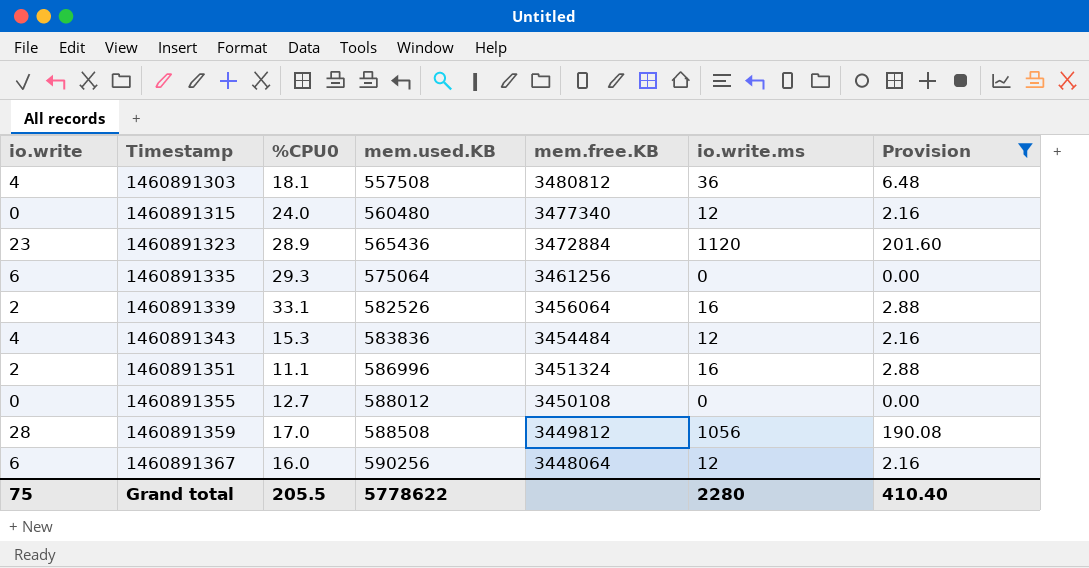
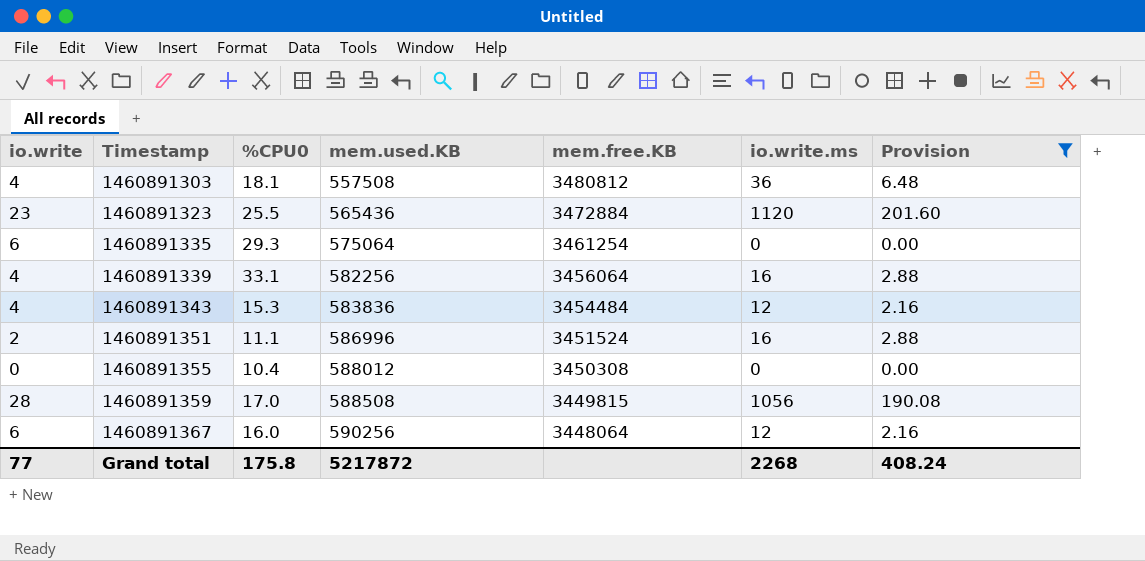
row 1460891315: 0 | 24.0 | 560480 | 3477340 | 12 | 2.16 -> none
1460891323 | %CPU0: 28.9 -> 25.5
1460891335 | mem.free.KB: 3461256 -> 3461254
1460891339 | io.write: 2 -> 4
1460891339 | mem.used.KB: 582526 -> 582256
1460891351 | mem.free.KB: 3451324 -> 3451524
1460891355 | %CPU0: 12.7 -> 10.4
1460891355 | mem.free.KB: 3450108 -> 3450308
1460891359 | mem.free.KB: 3449812 -> 3449815
Grand total | io.write: 75 -> 77
Grand total | %CPU0: 205.5 -> 175.8
Grand total | mem.used.KB: 5778622 -> 5217872
Grand total | io.write.ms: 2280 -> 2268
Grand total | Provision: 410.40 -> 408.24

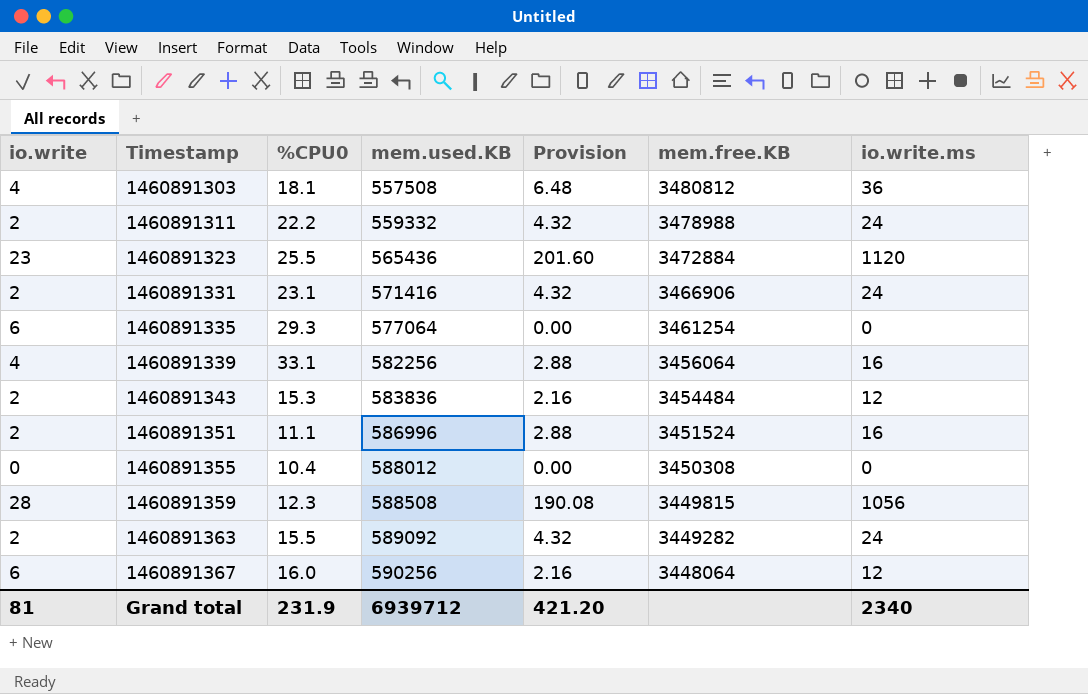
filter: Provision != 4.32 -> none
column Provision | position: 7 -> 5
1460891335 | mem.used.KB: 575064 -> 577064
1460891343 | io.write: 4 -> 2
1460891359 | %CPU0: 17.0 -> 12.3
Grand total | io.write: 77 -> 81
Grand total | %CPU0: 175.8 -> 231.9
Grand total | mem.used.KB: 5217872 -> 6939712
Grand total | Provision: 408.24 -> 421.20
Grand total | io.write.ms: 2268 -> 2340

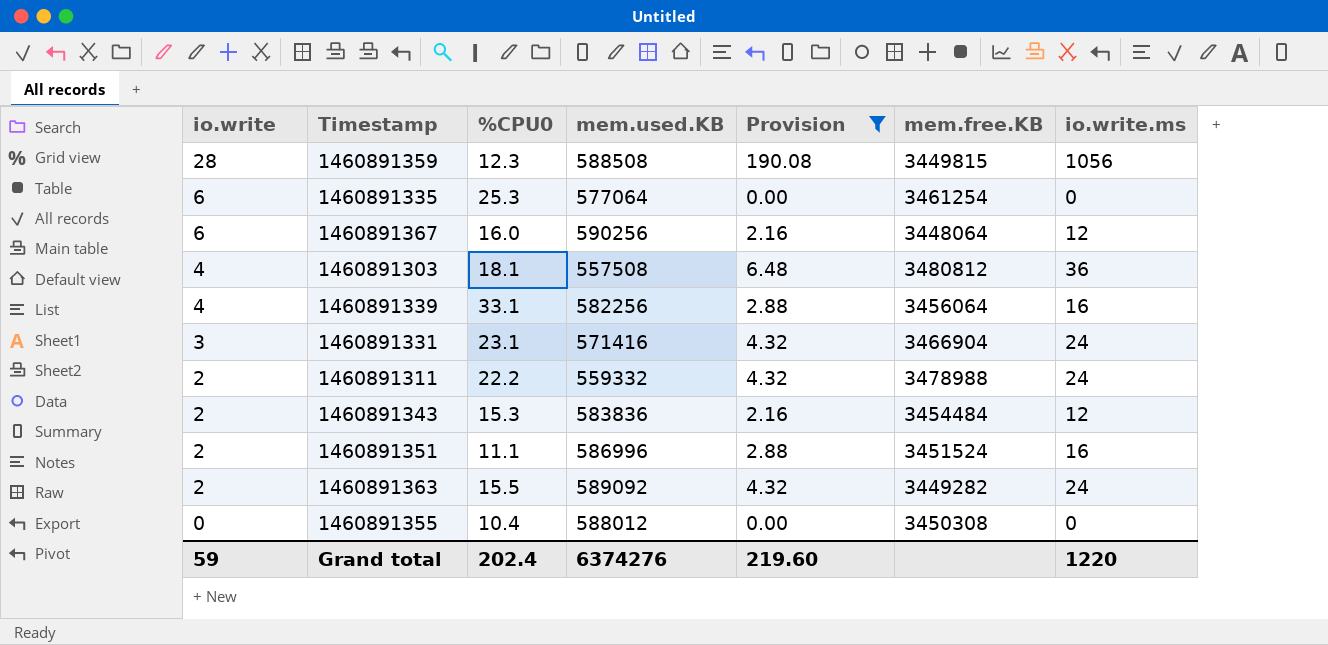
filter: none -> Provision != 201.60
row order: Timestamp ascending -> io.write descending
1460891335 | %CPU0: 29.3 -> 25.3
1460891331 | io.write: 2 -> 3
1460891331 | mem.free.KB: 3466906 -> 3466904
Grand total | io.write: 81 -> 59
Grand total | %CPU0: 231.9 -> 202.4
Grand total | mem.used.KB: 6939712 -> 6374276
Grand total | Provision: 421.20 -> 219.60
Grand total | io.write.ms: 2340 -> 1220

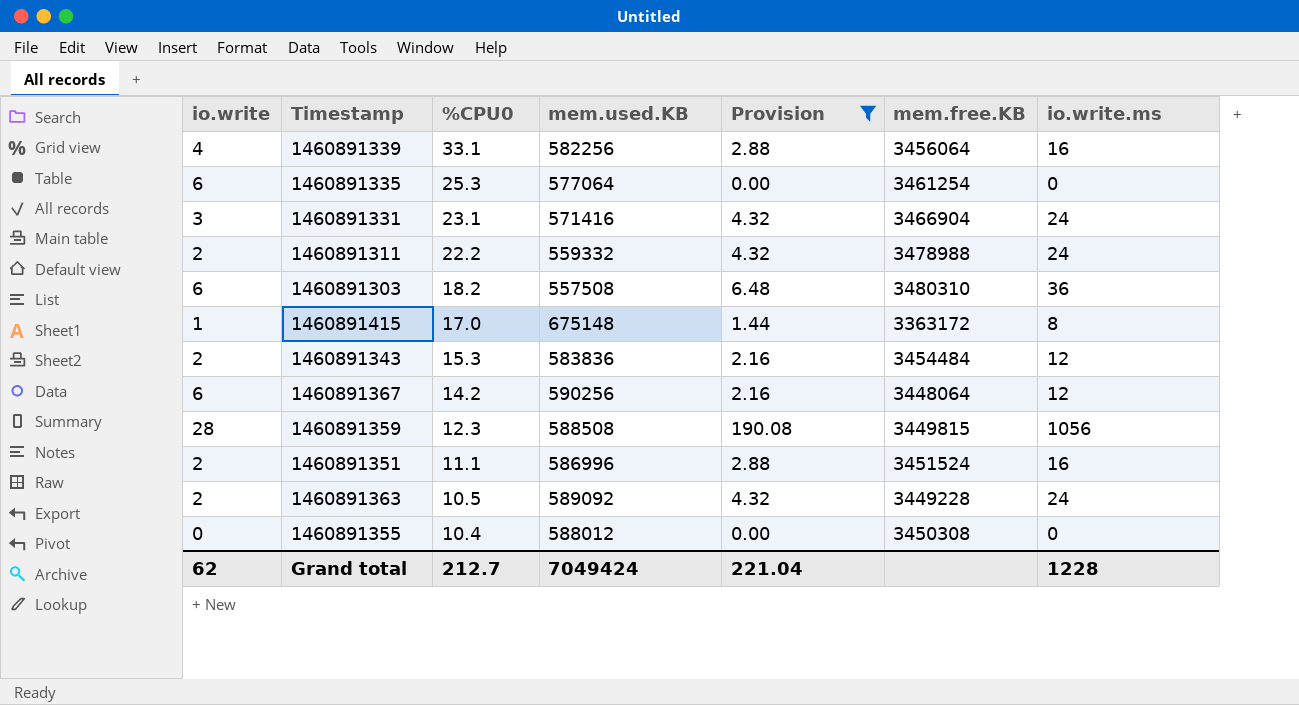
row order: io.write descending -> %CPU0 descending
1460891303 | io.write: 4 -> 6
1460891303 | %CPU0: 18.1 -> 18.2
1460891303 | mem.free.KB: 3480812 -> 3480310
row 1460891415: none -> 1 | 17.0 | 675148 | 1.44 | 3363172 | 8
1460891367 | %CPU0: 16.0 -> 14.2
1460891363 | %CPU0: 15.5 -> 10.5
1460891363 | mem.free.KB: 3449282 -> 3449228
Grand total | io.write: 59 -> 62
Grand total | %CPU0: 202.4 -> 212.7
Grand total | mem.used.KB: 6374276 -> 7049424
Grand total | Provision: 219.60 -> 221.04
Grand total | io.write.ms: 1220 -> 1228

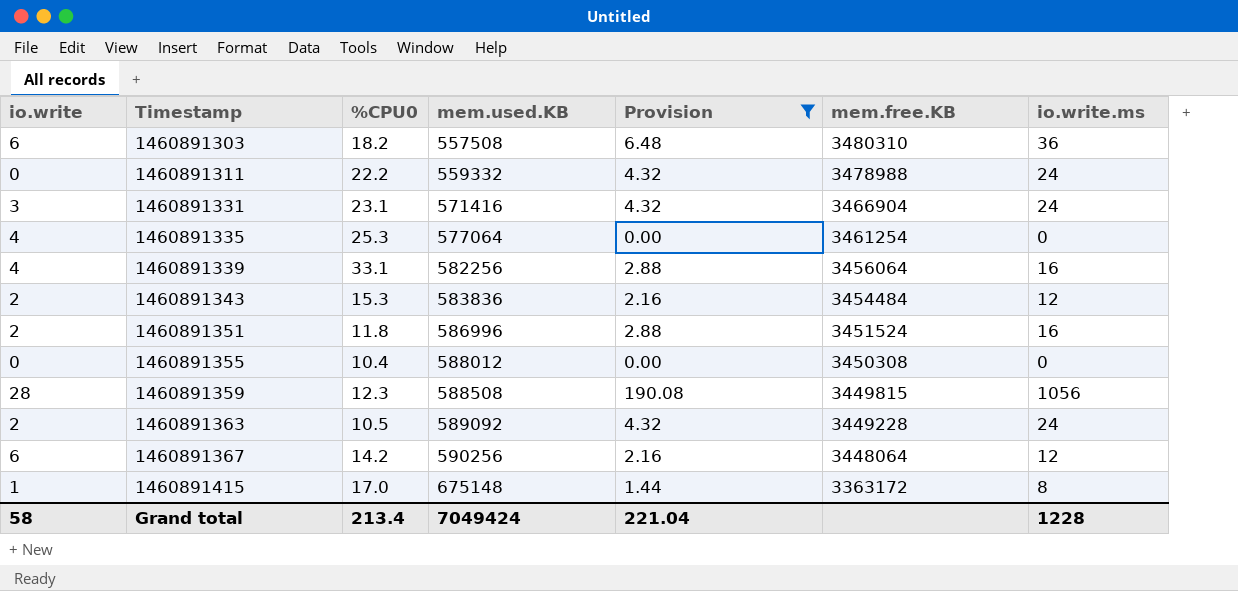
row order: %CPU0 descending -> Timestamp ascending
1460891311 | io.write: 2 -> 0
1460891335 | io.write: 6 -> 4
1460891351 | %CPU0: 11.1 -> 11.8
Grand total | io.write: 62 -> 58
Grand total | %CPU0: 212.7 -> 213.4

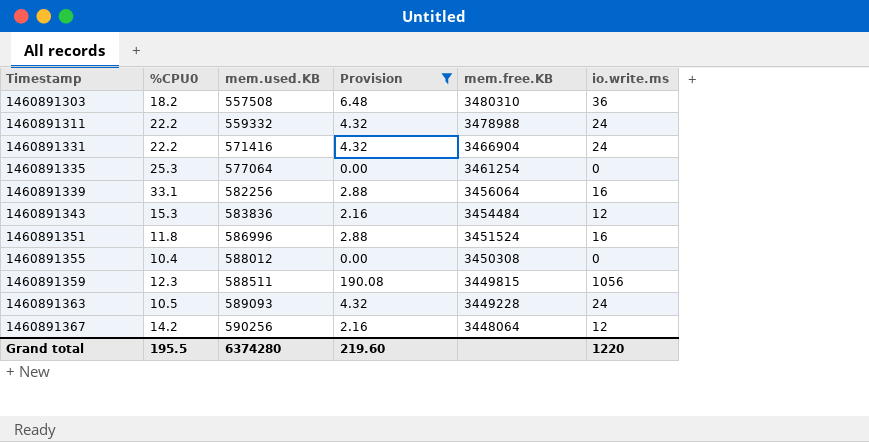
column io.write | position: 1 -> none
row 1460891415: 1 | 17.0 | 675148 | 1.44 | 3363172 | 8 -> none
1460891331 | %CPU0: 23.1 -> 22.2
1460891359 | mem.used.KB: 588508 -> 588511
1460891363 | mem.used.KB: 589092 -> 589093
Grand total | %CPU0: 213.4 -> 195.5
Grand total | mem.used.KB: 7049424 -> 6374280
Grand total | Provision: 221.04 -> 219.60
Grand total | io.write.ms: 1228 -> 1220

